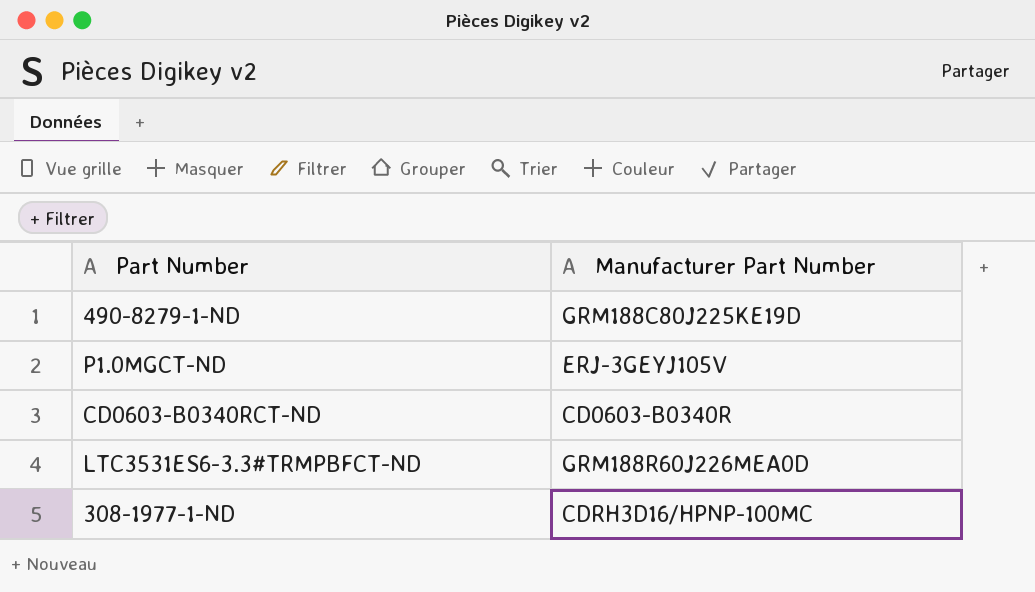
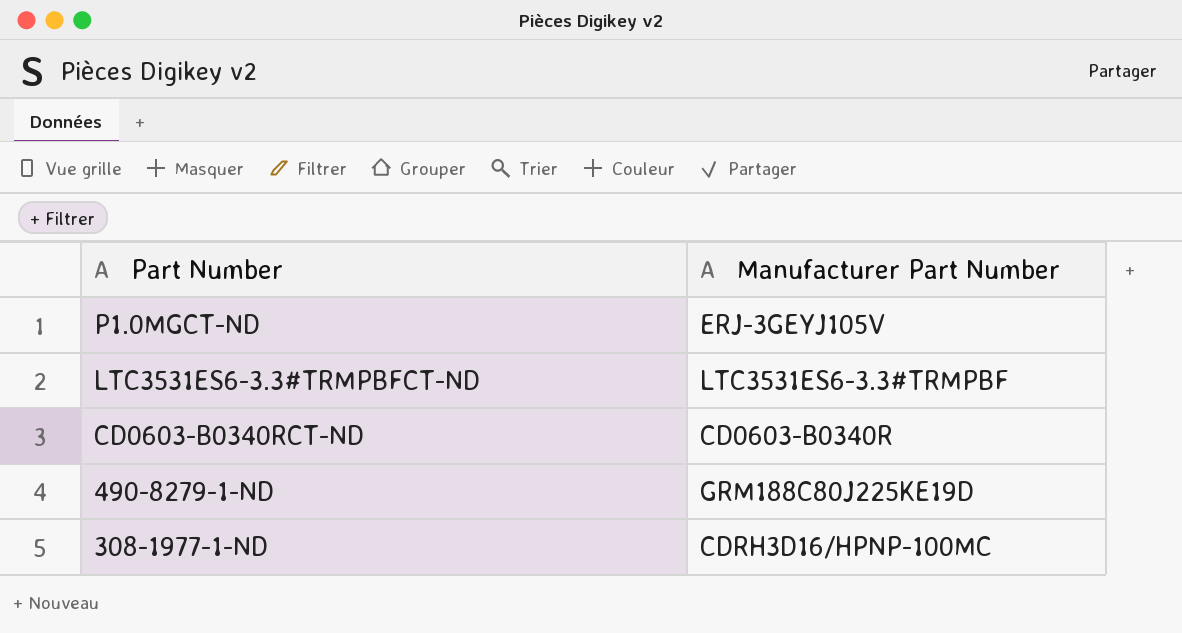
row order: none -> Part Number descending
LTC3531ES6-3.3#TRMPBFCT-ND | Manufacturer Part Number: GRM188R60J226MEA0D -> LTC3531ES6-3.3#TRMPBF

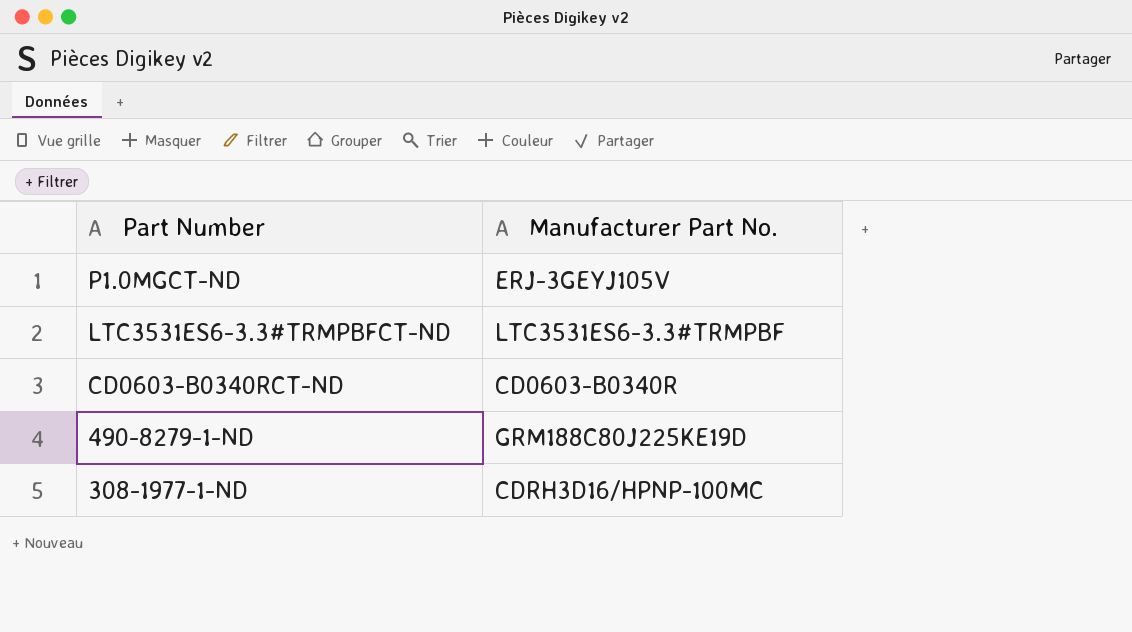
column name: Manufacturer Part Number -> Manufacturer Part No.

